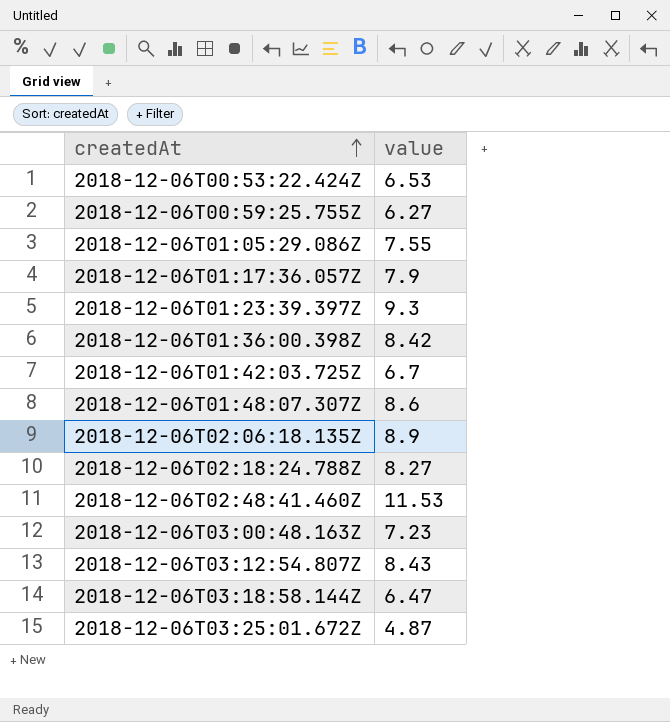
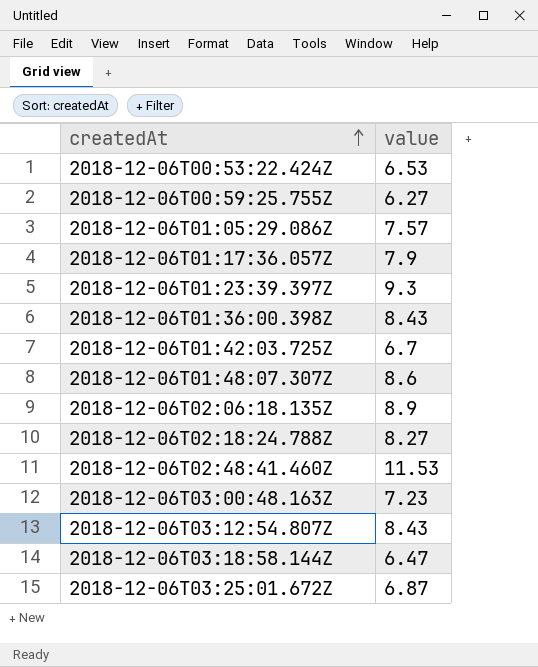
2018-12-06T01:05:29.086Z | value: 7.55 -> 7.57
2018-12-06T01:36:00.398Z | value: 8.42 -> 8.43
2018-12-06T03:25:01.672Z | value: 4.87 -> 6.87

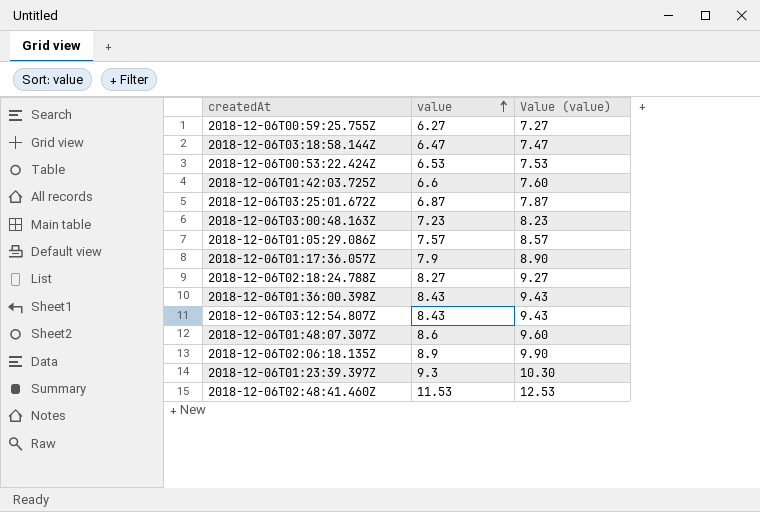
row order: createdAt ascending -> value ascending
column Value (value) | formula: none -> [value] + 1
2018-12-06T01:42:03.725Z | value: 6.7 -> 6.6

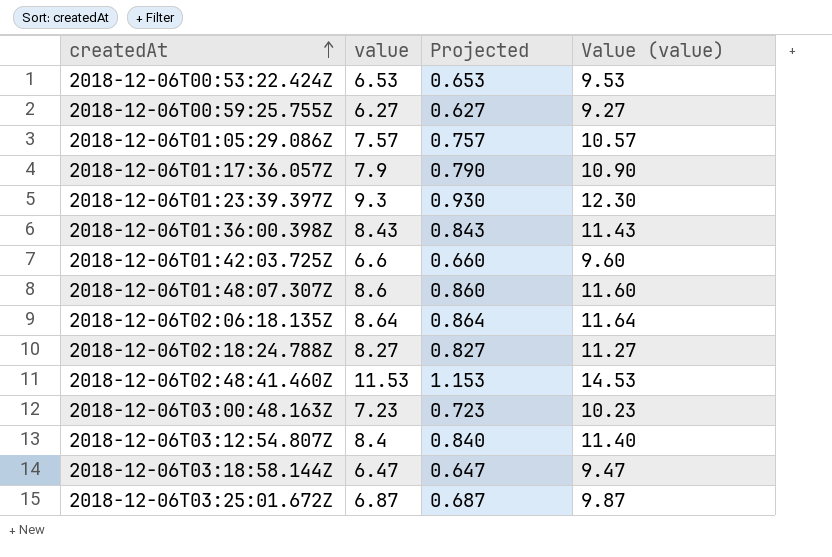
row order: value ascending -> createdAt ascending
column Projected | formula: none -> [value] * 0.1
column Value (value) | formula: [value] + 1 -> [value] + 3
2018-12-06T02:06:18.135Z | value: 8.9 -> 8.64
2018-12-06T03:12:54.807Z | value: 8.43 -> 8.4

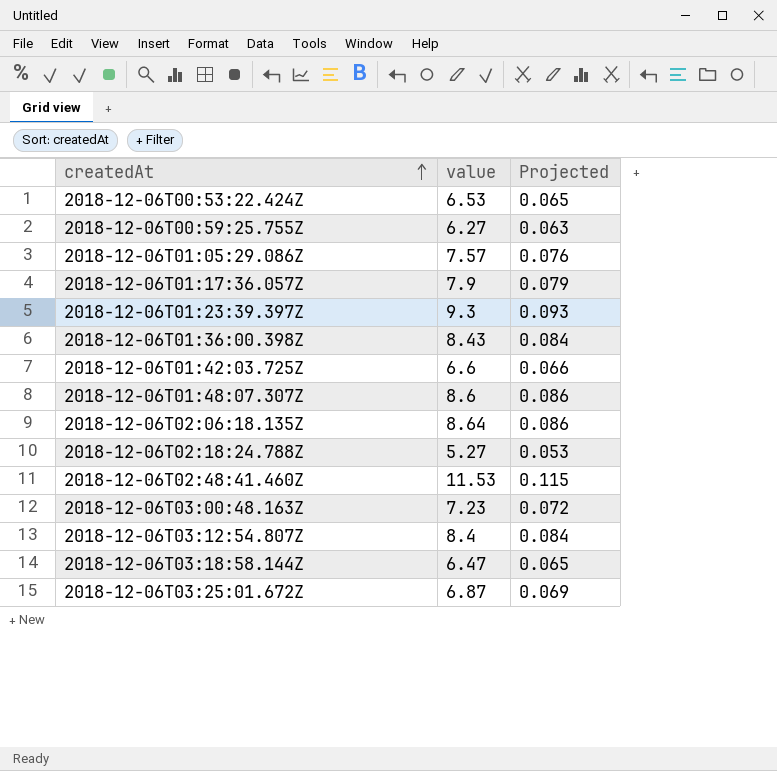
column Value (value) | formula: [value] + 3 -> none
column Projected | formula: [value] * 0.1 -> [value] * 0.01
2018-12-06T02:18:24.788Z | value: 8.27 -> 5.27

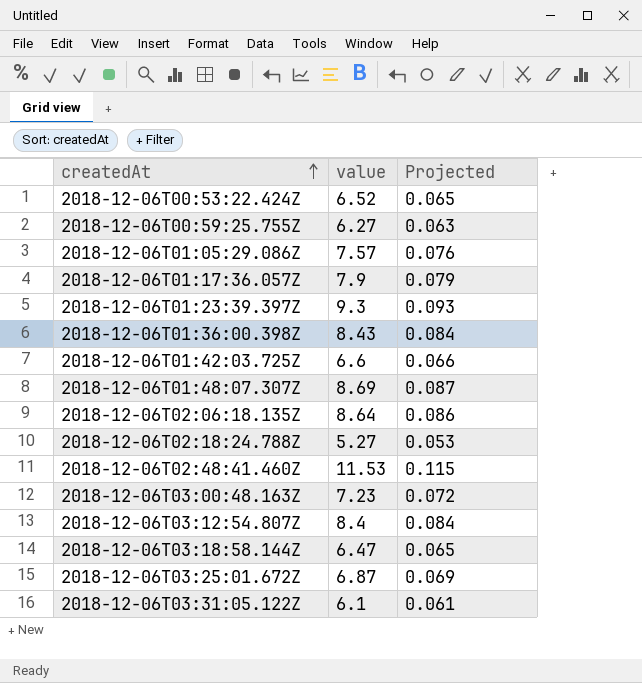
2018-12-06T00:53:22.424Z | value: 6.53 -> 6.52
2018-12-06T01:48:07.307Z | value: 8.6 -> 8.69
2018-12-06T01:48:07.307Z | Projected: 0.086 -> 0.087
row 2018-12-06T03:31:05.122Z: none -> 6.1 | 0.061

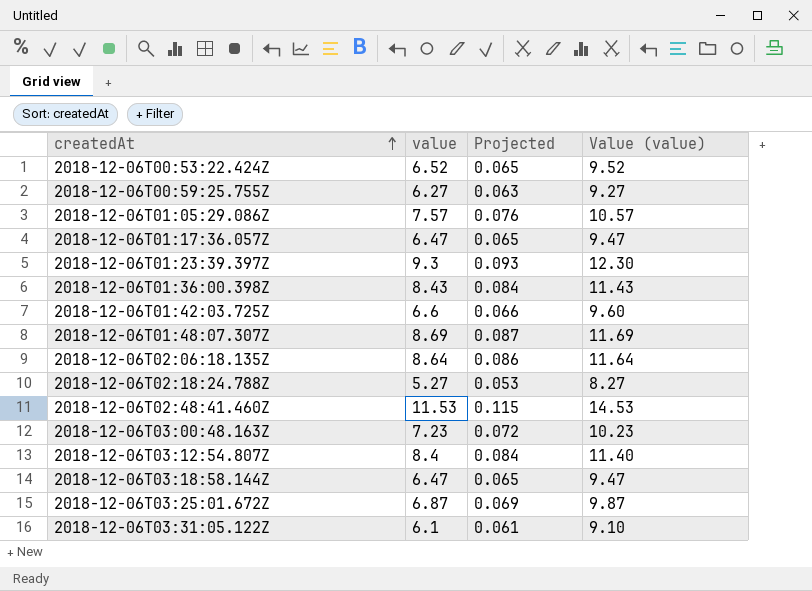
column Value (value) | formula: none -> [value] + 3
2018-12-06T01:17:36.057Z | value: 7.9 -> 6.47
2018-12-06T01:17:36.057Z | Projected: 0.079 -> 0.065

